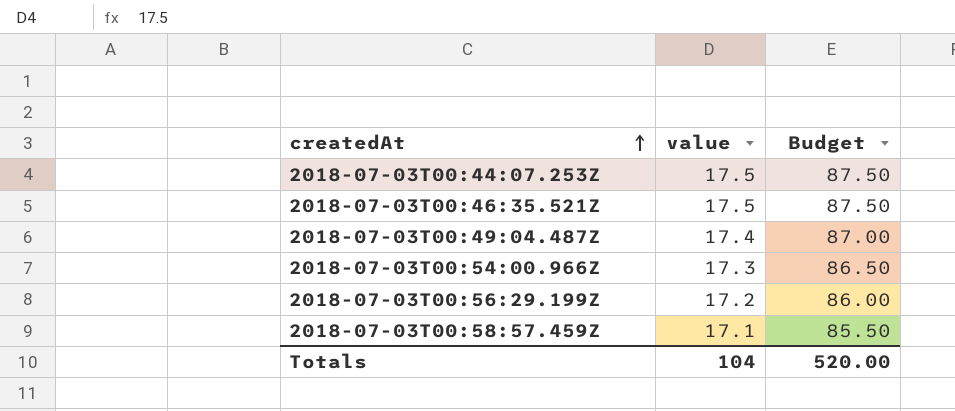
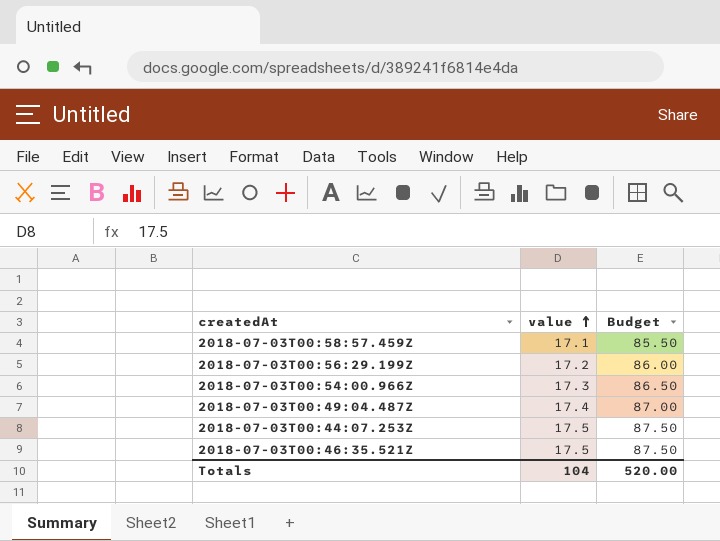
row order: createdAt ascending -> value ascending

